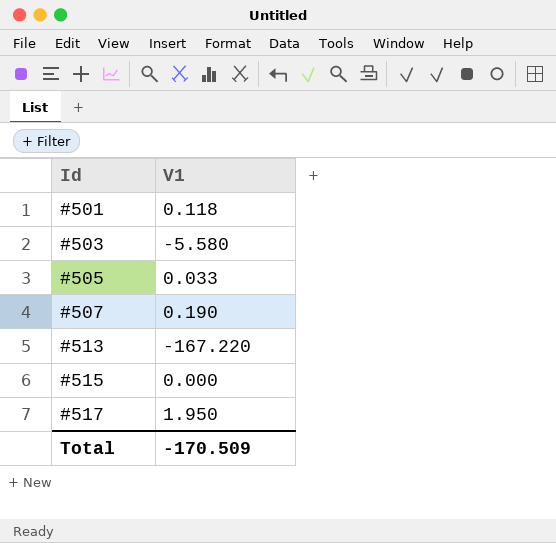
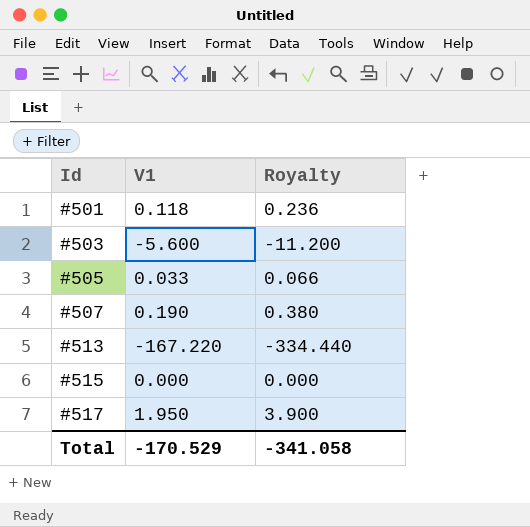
column Royalty | formula: none -> [V1] * 2
#503 | V1: -5.580 -> -5.600
Total | V1: -170.509 -> -170.529

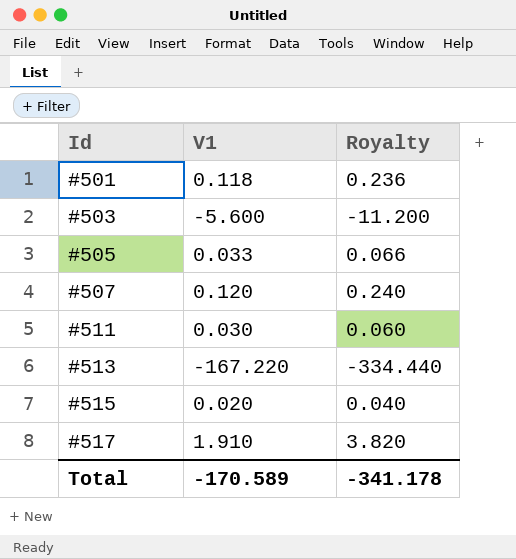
#507 | V1: 0.190 -> 0.120
#507 | Royalty: 0.380 -> 0.240
row #511: none -> 0.030 | 0.060
#515 | V1: 0.000 -> 0.020
#515 | Royalty: 0.000 -> 0.040
#517 | V1: 1.950 -> 1.910
#517 | Royalty: 3.900 -> 3.820
Total | V1: -170.529 -> -170.589
Total | Royalty: -341.058 -> -341.178

